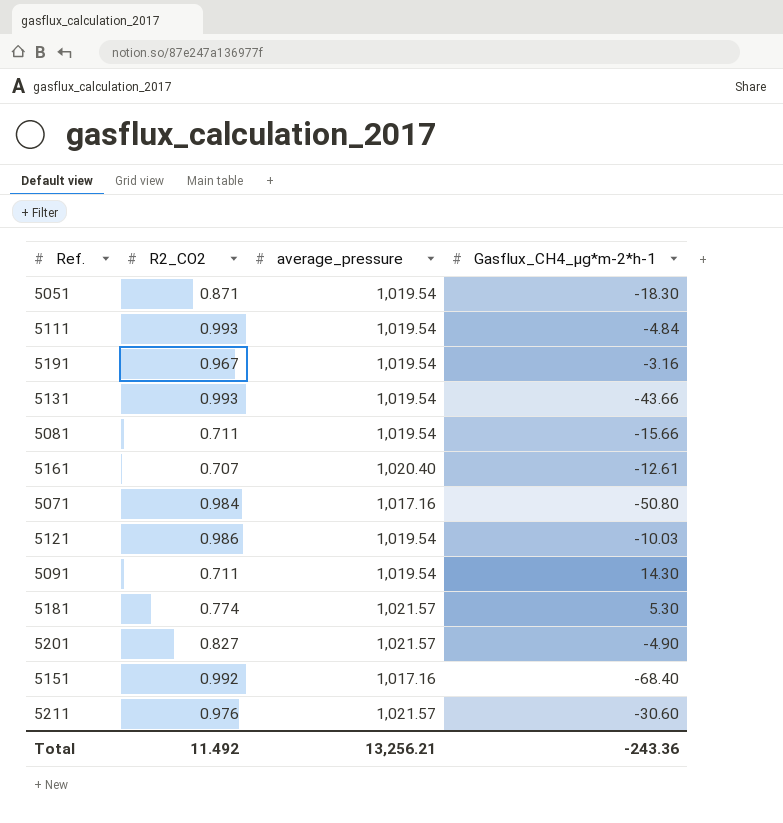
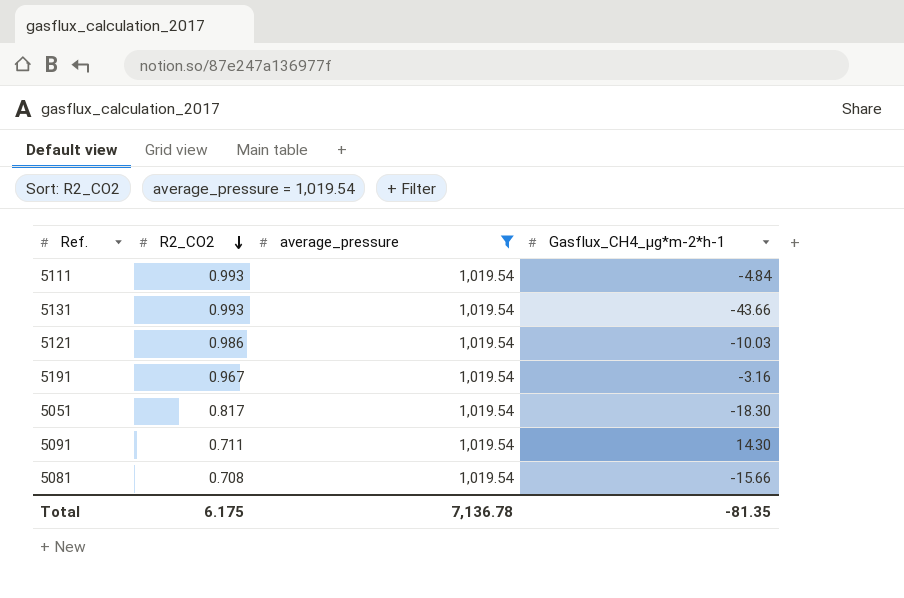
filter: none -> average_pressure = 1,019.54
row order: none -> R2_CO2 descending
5051 | R2_CO2: 0.871 -> 0.817
5081 | R2_CO2: 0.711 -> 0.708
Total | R2_CO2: 11.492 -> 6.175
Total | average_pressure: 13,256.21 -> 7,136.78
Total | Gasflux_CH4_µg*m-2*h-1: -243.36 -> -81.35

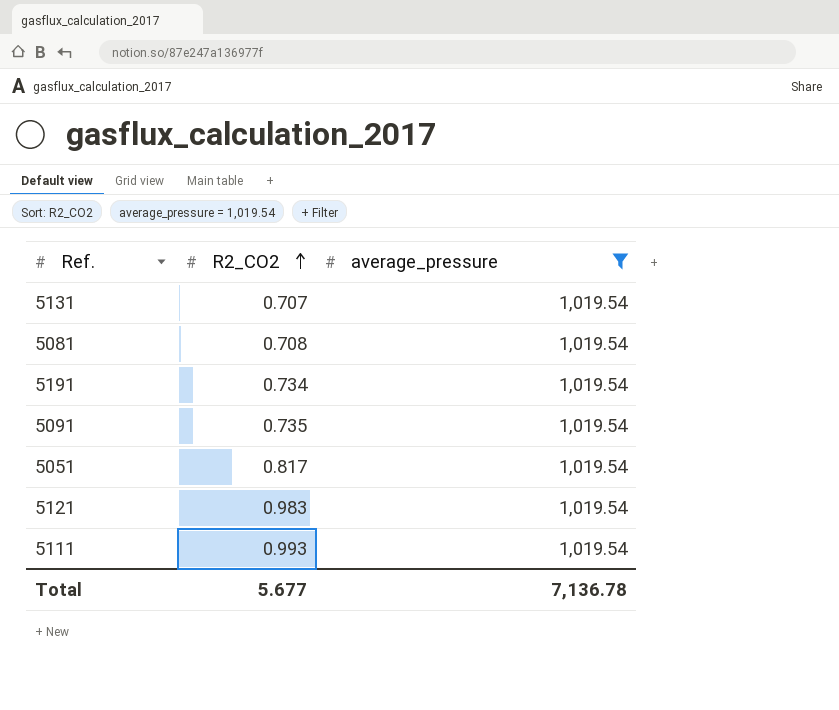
row order: R2_CO2 descending -> R2_CO2 ascending
column Gasflux_CH4_µg*m-2*h-1 | position: 4 -> none
5131 | R2_CO2: 0.993 -> 0.707
5191 | R2_CO2: 0.967 -> 0.734
5091 | R2_CO2: 0.711 -> 0.735
5121 | R2_CO2: 0.986 -> 0.983
Total | R2_CO2: 6.175 -> 5.677

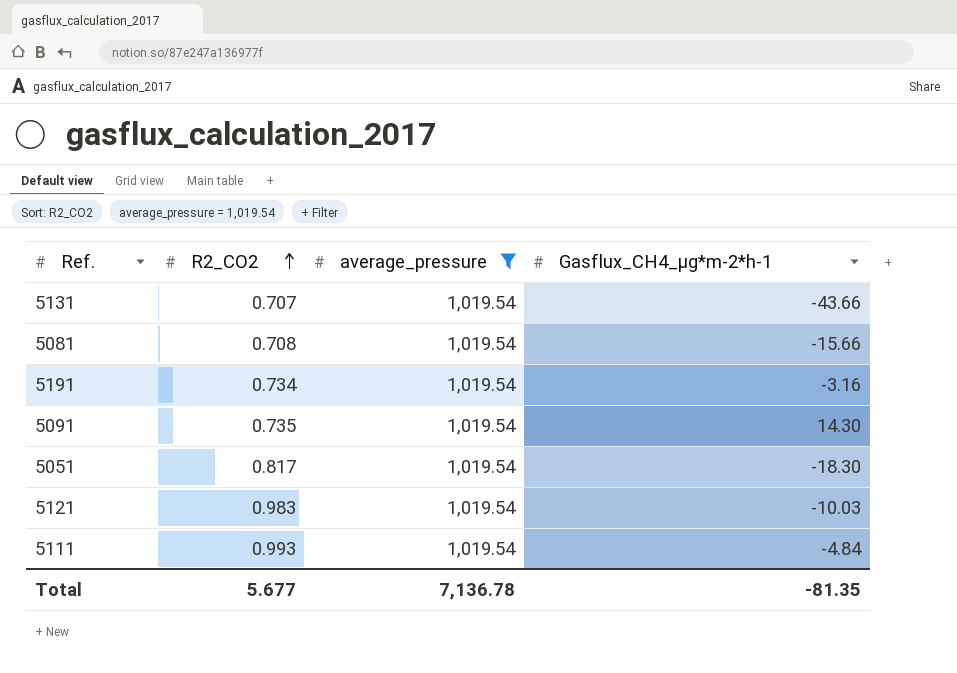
column Gasflux_CH4_µg*m-2*h-1 | position: none -> 4

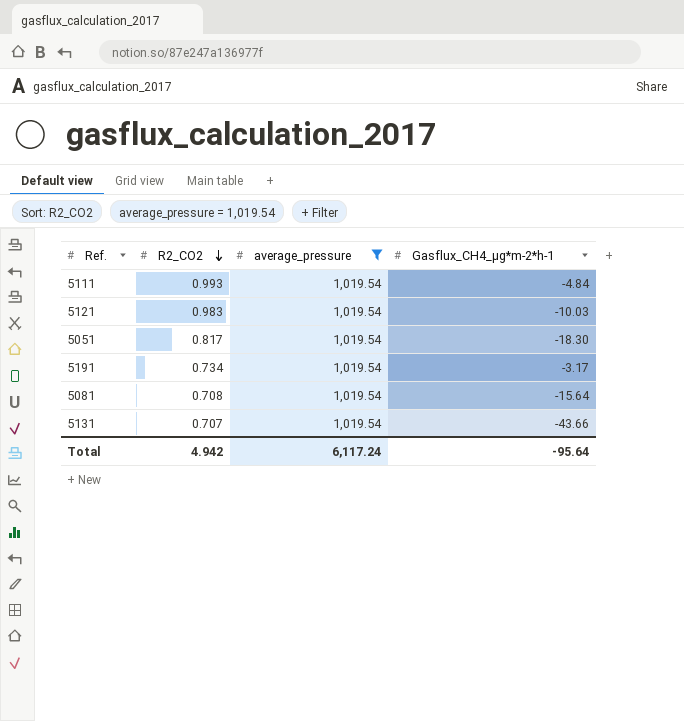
row order: R2_CO2 ascending -> R2_CO2 descending
row 5091: 0.735 | 1,019.54 | 14.30 -> none
5191 | Gasflux_CH4_µg*m-2*h-1: -3.16 -> -3.17
5081 | Gasflux_CH4_µg*m-2*h-1: -15.66 -> -15.64
Total | R2_CO2: 5.677 -> 4.942
Total | average_pressure: 7,136.78 -> 6,117.24
Total | Gasflux_CH4_µg*m-2*h-1: -81.35 -> -95.64

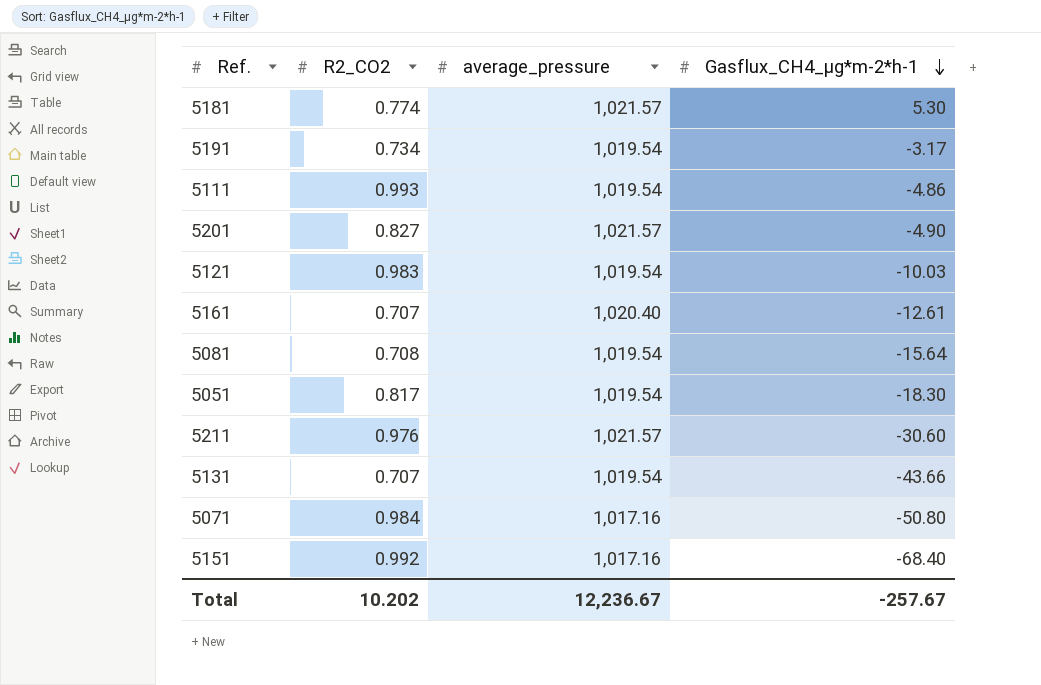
filter: average_pressure = 1,019.54 -> none
row order: R2_CO2 descending -> Gasflux_CH4_µg*m-2*h-1 descending
5111 | Gasflux_CH4_µg*m-2*h-1: -4.84 -> -4.86
Total | R2_CO2: 4.942 -> 10.202
Total | average_pressure: 6,117.24 -> 12,236.67
Total | Gasflux_CH4_µg*m-2*h-1: -95.64 -> -257.67

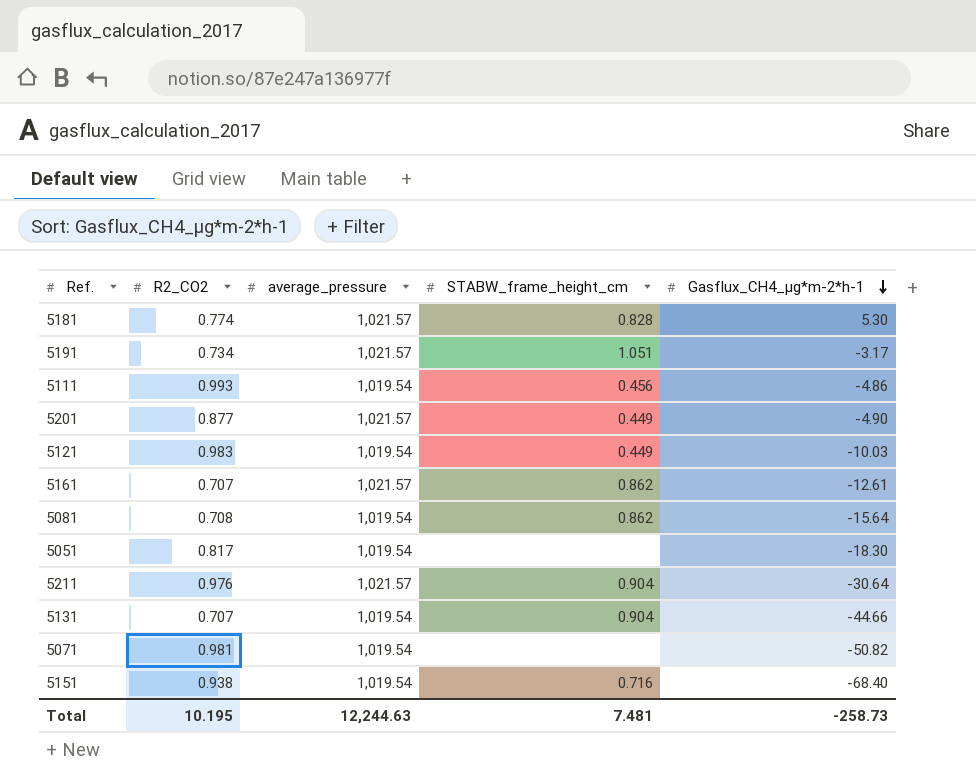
column STABW_frame_height_cm | position: none -> 4
5191 | average_pressure: 1,019.54 -> 1,021.57
5201 | R2_CO2: 0.827 -> 0.877
5161 | average_pressure: 1,020.40 -> 1,021.57
5211 | Gasflux_CH4_µg*m-2*h-1: -30.60 -> -30.64
5131 | Gasflux_CH4_µg*m-2*h-1: -43.66 -> -44.66
5071 | R2_CO2: 0.984 -> 0.981
5071 | average_pressure: 1,017.16 -> 1,019.54
5071 | Gasflux_CH4_µg*m-2*h-1: -50.80 -> -50.82
5151 | R2_CO2: 0.992 -> 0.938
5151 | average_pressure: 1,017.16 -> 1,019.54
Total | R2_CO2: 10.202 -> 10.195
Total | average_pressure: 12,236.67 -> 12,244.63
Total | Gasflux_CH4_µg*m-2*h-1: -257.67 -> -258.73

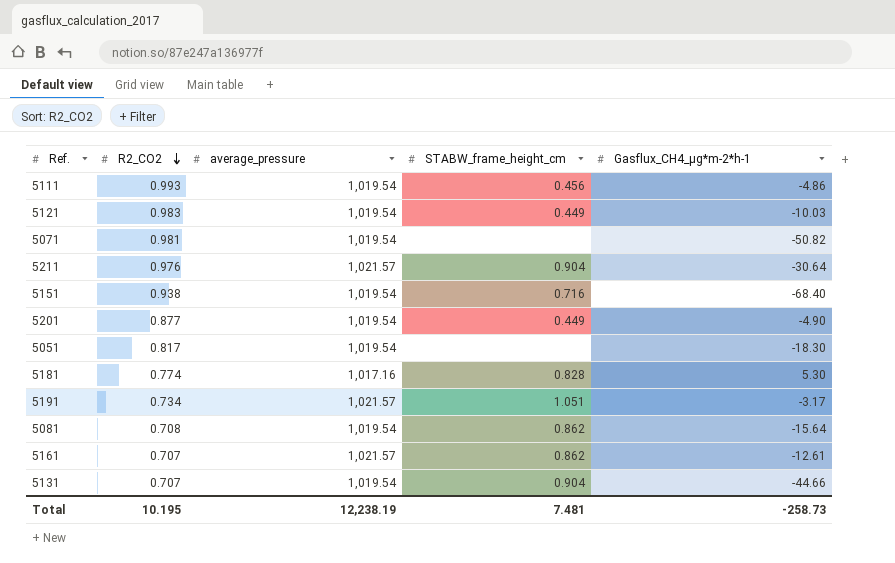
row order: Gasflux_CH4_µg*m-2*h-1 descending -> R2_CO2 descending
5201 | average_pressure: 1,021.57 -> 1,019.54
5181 | average_pressure: 1,021.57 -> 1,017.16
Total | average_pressure: 12,244.63 -> 12,238.19

